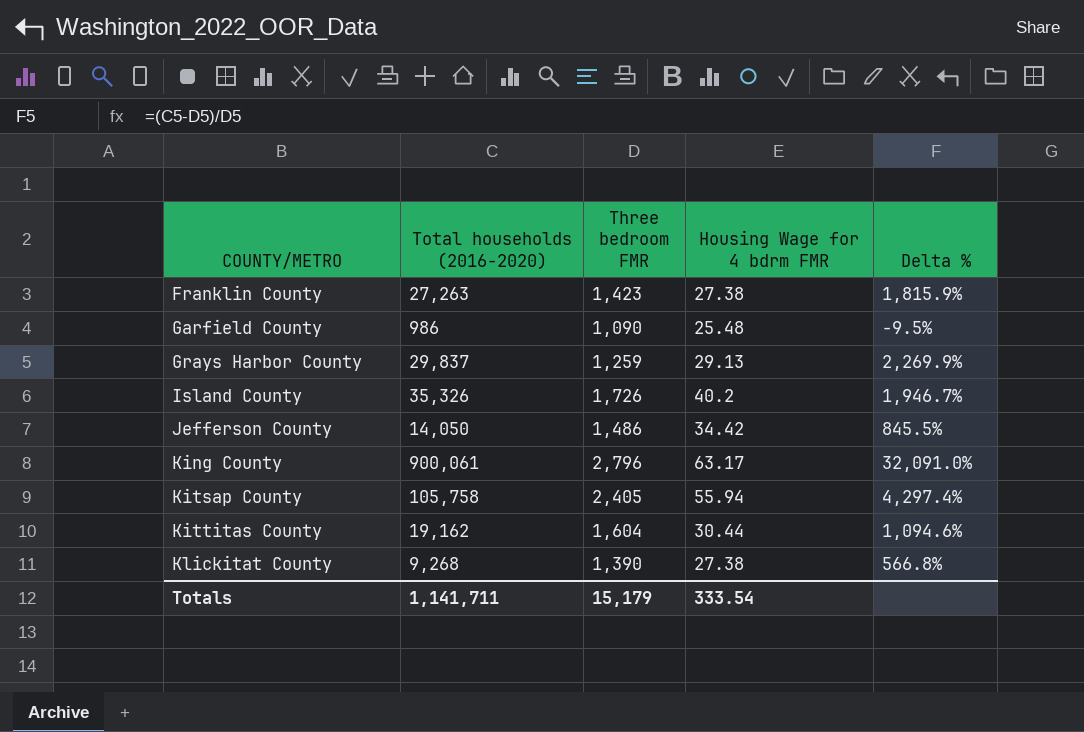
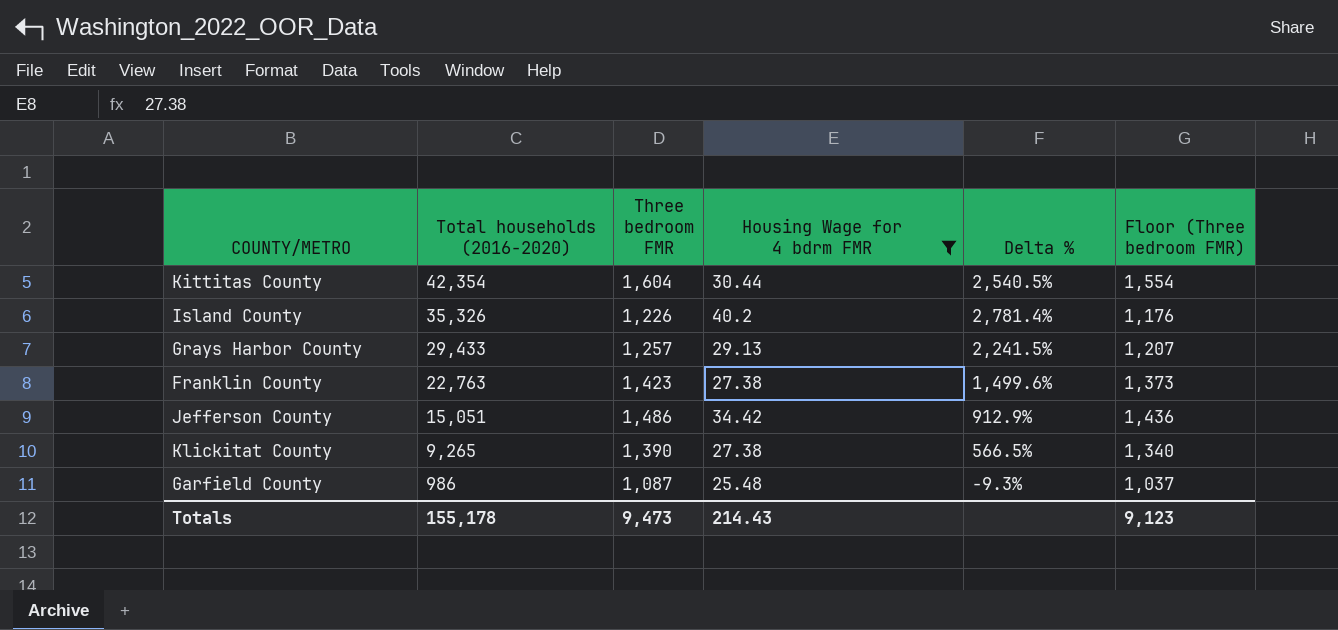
filter: none -> Housing Wage for 4 bdrm FMR <= 40.2
row order: COUNTY/METRO ascending -> Total households (2016-2020) descending
column Floor (Three bedroom FMR) | formula: none -> [Three bedroom FMR] - 50
Kittitas County | Total households (2016-2020): 19,162 -> 42,354
Kittitas County | Delta %: 1,094.6% -> 2,540.5%
Island County | Three bedroom FMR: 1,726 -> 1,226
Island County | Delta %: 1,946.7% -> 2,781.4%
Grays Harbor County | Total households (2016-2020): 29,837 -> 29,433
Grays Harbor County | Three bedroom FMR: 1,259 -> 1,257
Grays Harbor County | Delta %: 2,269.9% -> 2,241.5%
Franklin County | Total households (2016-2020): 27,263 -> 22,763
Franklin County | Delta %: 1,815.9% -> 1,499.6%
Jefferson County | Total households (2016-2020): 14,050 -> 15,051
Jefferson County | Delta %: 845.5% -> 912.9%
Klickitat County | Total households (2016-2020): 9,268 -> 9,265
Klickitat County | Delta %: 566.8% -> 566.5%
Garfield County | Three bedroom FMR: 1,090 -> 1,087
Garfield County | Delta %: -9.5% -> -9.3%
Totals | Total households (2016-2020): 1,141,711 -> 155,178
Totals | Three bedroom FMR: 15,179 -> 9,473
Totals | Housing Wage for 4 bdrm FMR: 333.54 -> 214.43

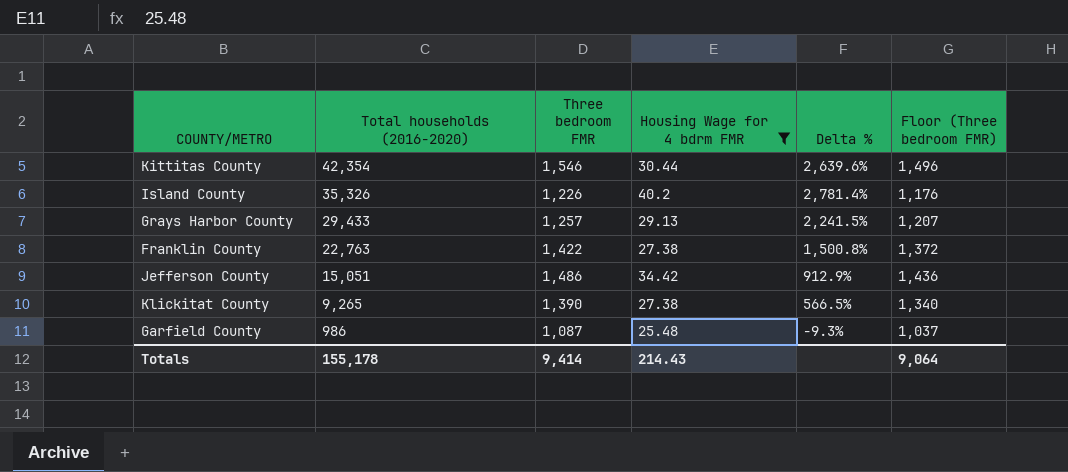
Kittitas County | Three bedroom FMR: 1,604 -> 1,546
Kittitas County | Delta %: 2,540.5% -> 2,639.6%
Kittitas County | Floor (Three bedroom FMR): 1,554 -> 1,496
Franklin County | Three bedroom FMR: 1,423 -> 1,422
Franklin County | Delta %: 1,499.6% -> 1,500.8%
Franklin County | Floor (Three bedroom FMR): 1,373 -> 1,372
Totals | Three bedroom FMR: 9,473 -> 9,414
Totals | Floor (Three bedroom FMR): 9,123 -> 9,064

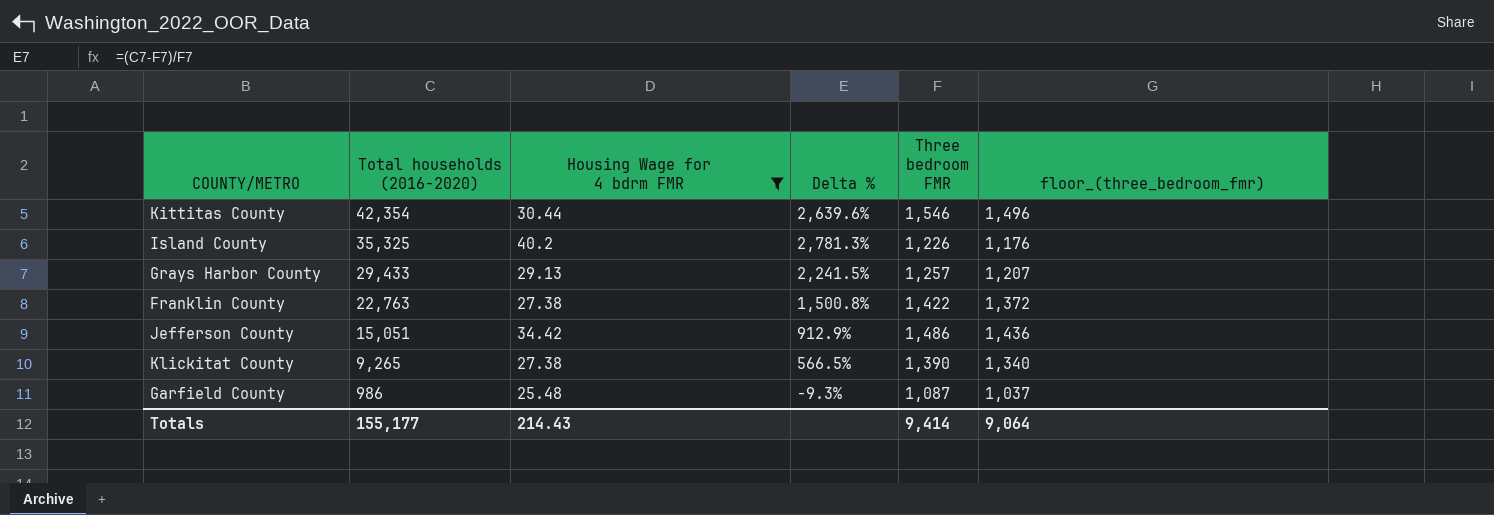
column Three bedroom FMR | position: 3 -> 5
column name: Floor (Three bedroom FMR) -> floor_(three_bedroom_fmr)
Island County | Total households (2016-2020): 35,326 -> 35,325
Island County | Delta %: 2,781.4% -> 2,781.3%
Totals | Total households (2016-2020): 155,178 -> 155,177

